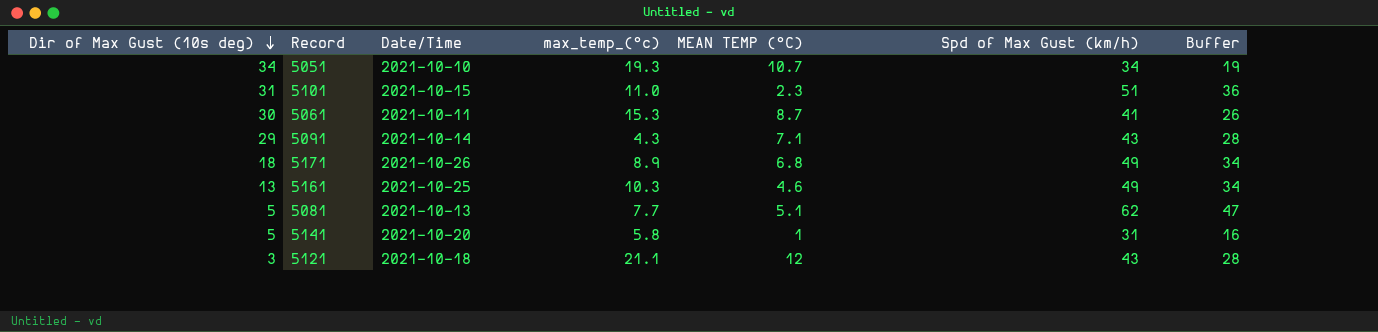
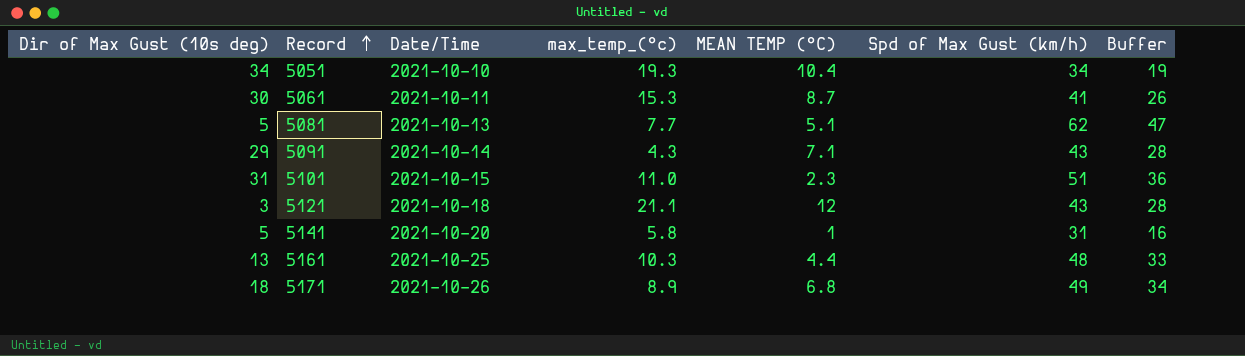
row order: Dir of Max Gust (10s deg) descending -> Record ascending
5051 | MEAN TEMP (°C): 10.7 -> 10.4
5161 | MEAN TEMP (°C): 4.6 -> 4.4
5161 | Spd of Max Gust (km/h): 49 -> 48
5161 | Buffer: 34 -> 33

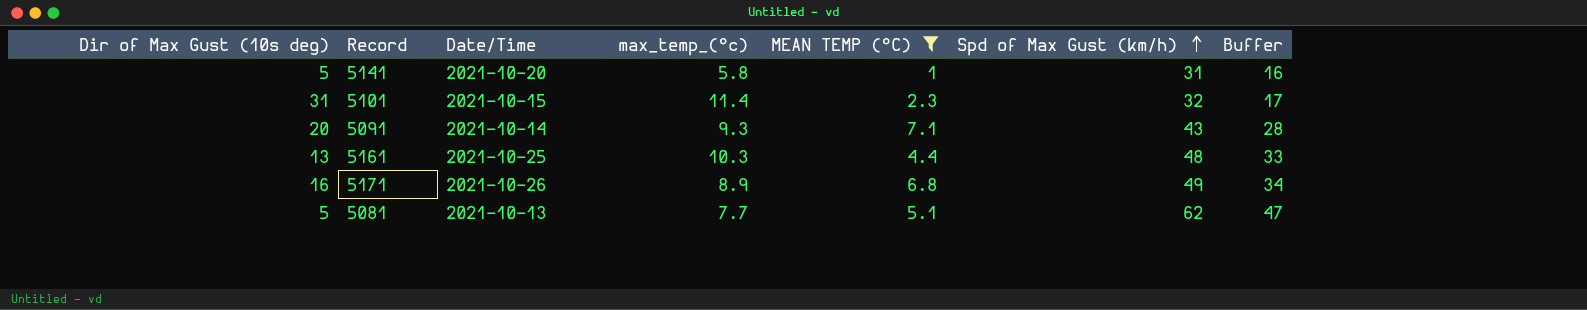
filter: none -> MEAN TEMP (°C) <= 7.1
row order: Record ascending -> Spd of Max Gust (km/h) ascending
5101 | max_temp_(°c): 11.0 -> 11.4
5101 | Spd of Max Gust (km/h): 51 -> 32
5101 | Buffer: 36 -> 17
5091 | Dir of Max Gust (10s deg): 29 -> 20
5091 | max_temp_(°c): 4.3 -> 9.3
5171 | Dir of Max Gust (10s deg): 18 -> 16

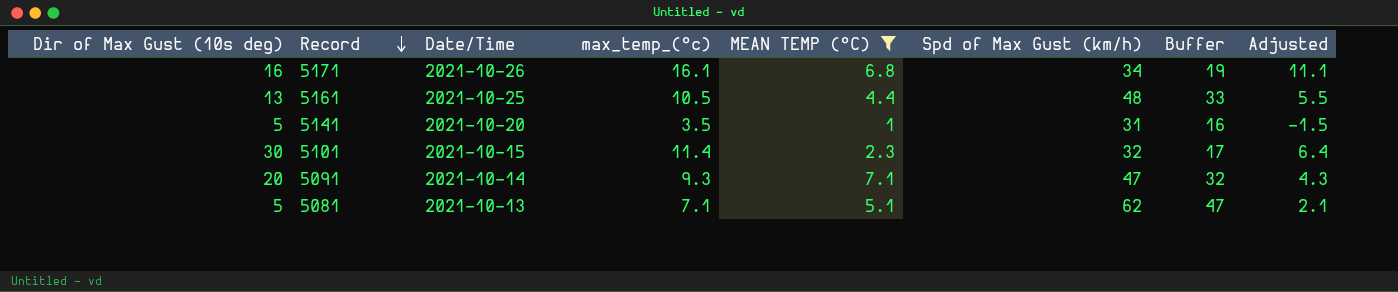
row order: Spd of Max Gust (km/h) ascending -> Record descending
column Adjusted | formula: none -> [max_temp_(°c)] - 5
5171 | max_temp_(°c): 8.9 -> 16.1
5171 | Spd of Max Gust (km/h): 49 -> 34
5171 | Buffer: 34 -> 19
5161 | max_temp_(°c): 10.3 -> 10.5
5141 | max_temp_(°c): 5.8 -> 3.5
5101 | Dir of Max Gust (10s deg): 31 -> 30
5091 | Spd of Max Gust (km/h): 43 -> 47
5091 | Buffer: 28 -> 32
5081 | max_temp_(°c): 7.7 -> 7.1

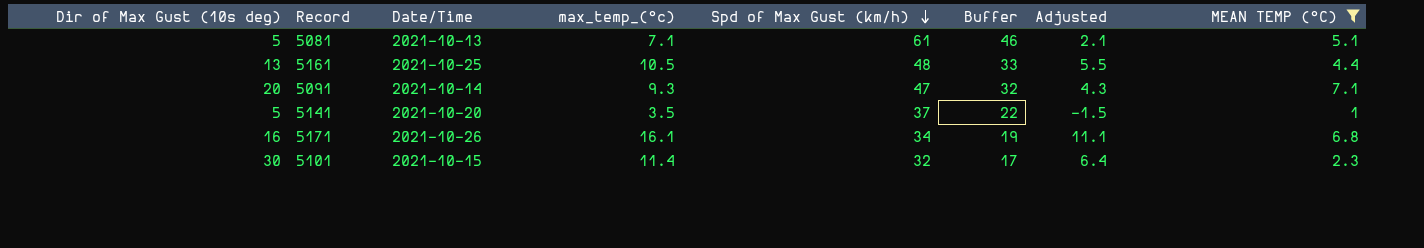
row order: Record descending -> Spd of Max Gust (km/h) descending
column MEAN TEMP (°C) | position: 5 -> 8
5081 | Spd of Max Gust (km/h): 62 -> 61
5081 | Buffer: 47 -> 46
5141 | Spd of Max Gust (km/h): 31 -> 37
5141 | Buffer: 16 -> 22

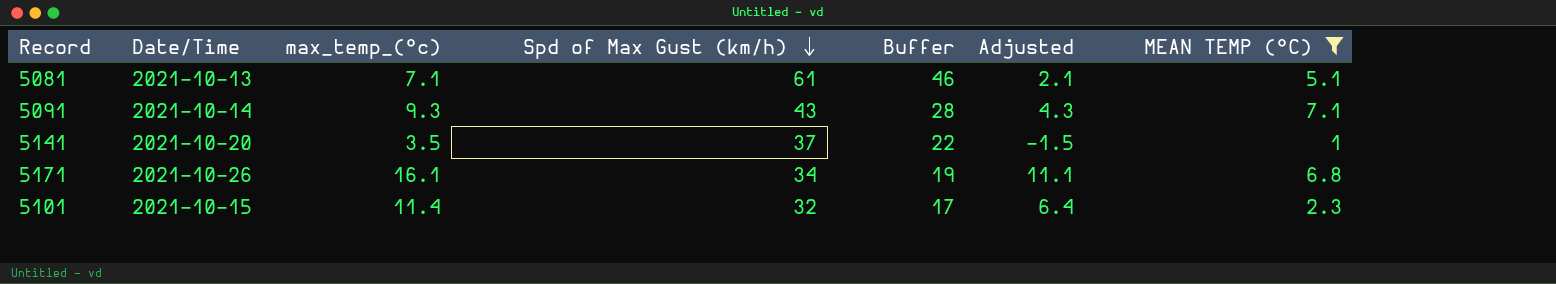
column Dir of Max Gust (10s deg) | position: 1 -> none
row 5161: 13 | 2021-10-25 | 10.5 | 48 | 33 | 5.5 | 4.4 -> none
5091 | Spd of Max Gust (km/h): 47 -> 43
5091 | Buffer: 32 -> 28

